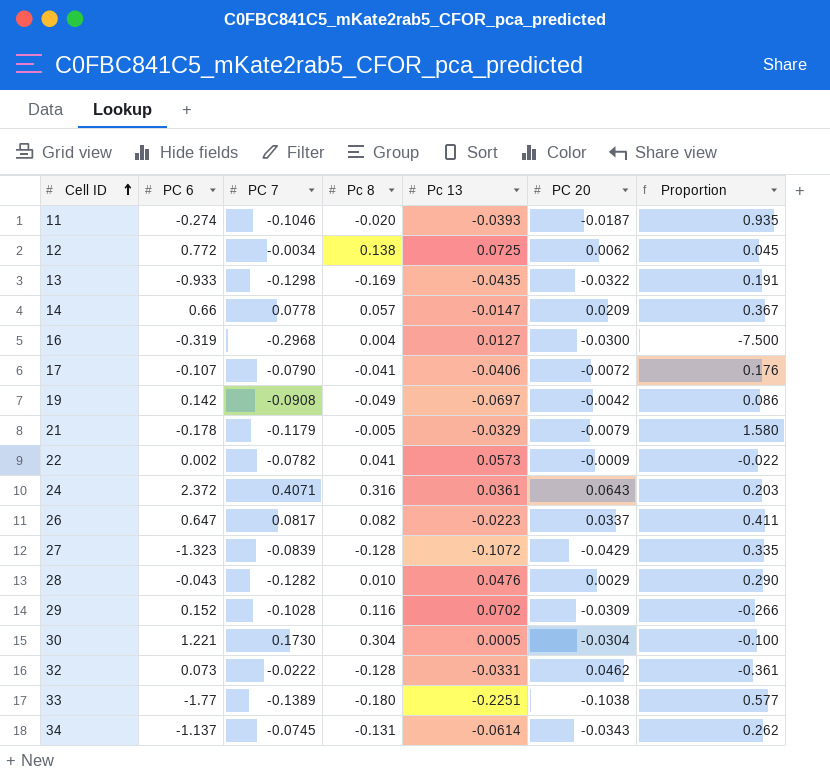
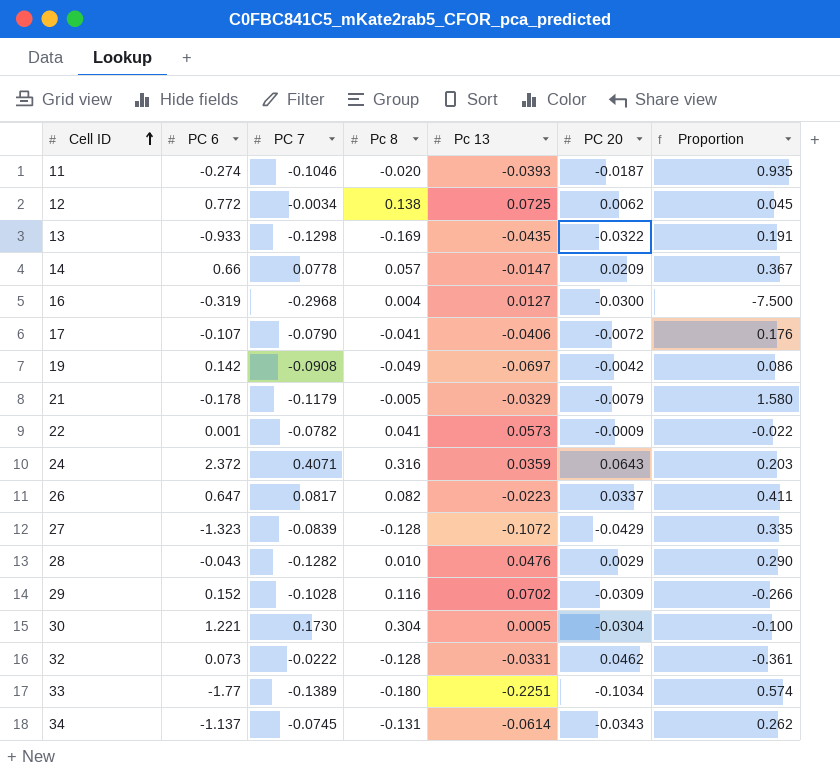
22 | PC 6: 0.002 -> 0.001
24 | Pc 13: 0.0361 -> 0.0359
33 | PC 20: -0.1038 -> -0.1034
33 | Proportion: 0.577 -> 0.574

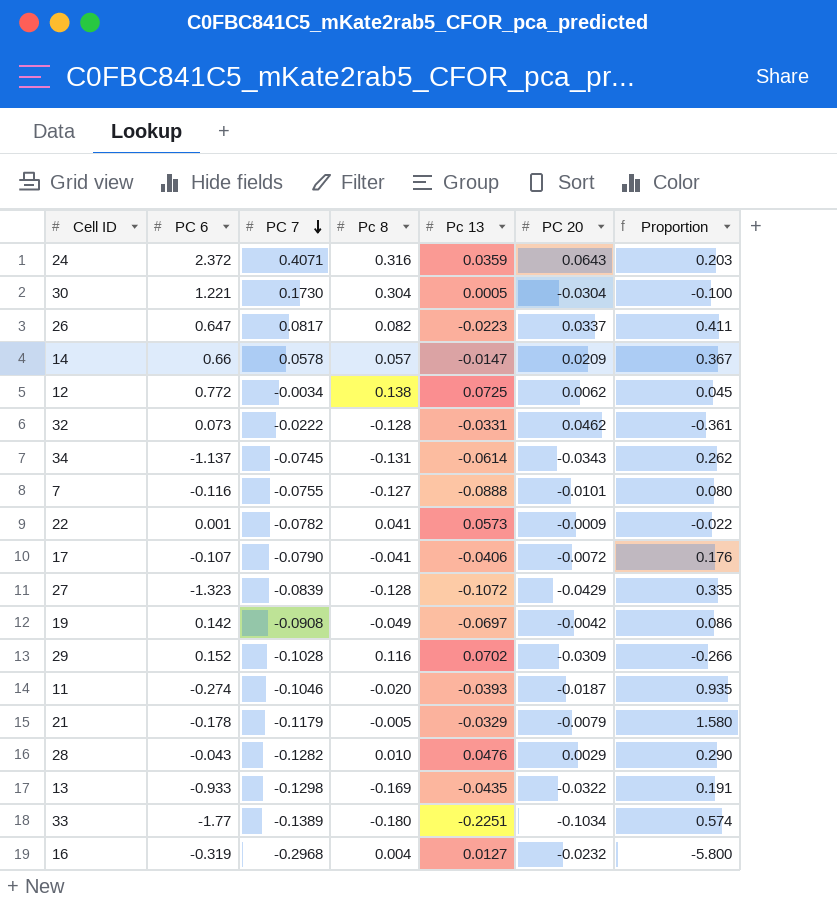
row order: Cell ID ascending -> PC 7 descending
14 | PC 7: 0.0778 -> 0.0578
row 7: none -> -0.116 | -0.0755 | -0.127 | -0.0888 | -0.0101 | 0.080
16 | PC 20: -0.0300 -> -0.0232
16 | Proportion: -7.500 -> -5.800

